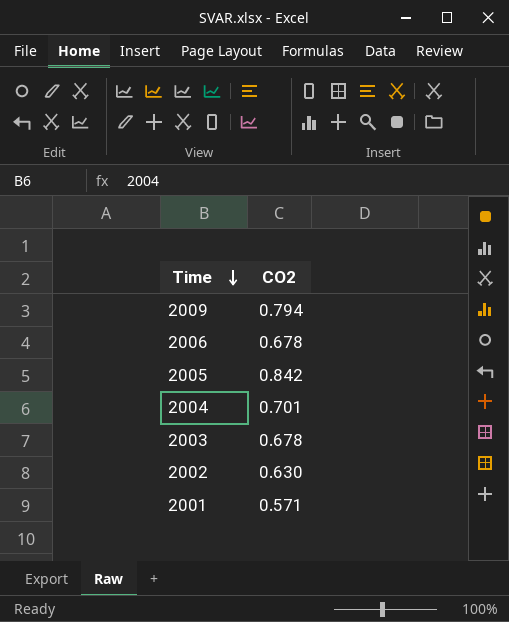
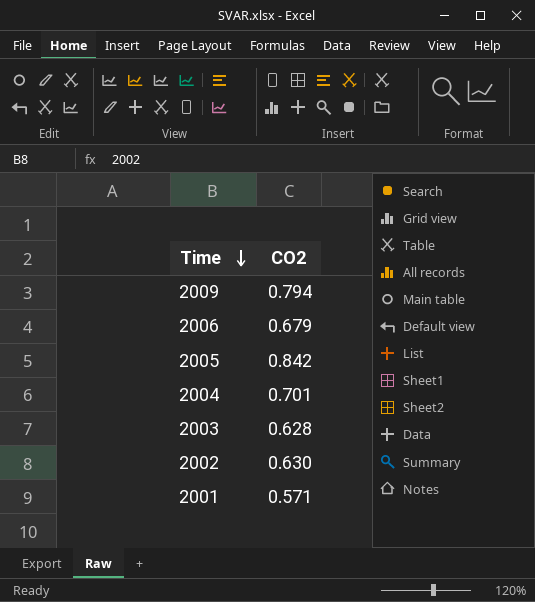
2006 | CO2: 0.678 -> 0.679
2003 | CO2: 0.678 -> 0.628

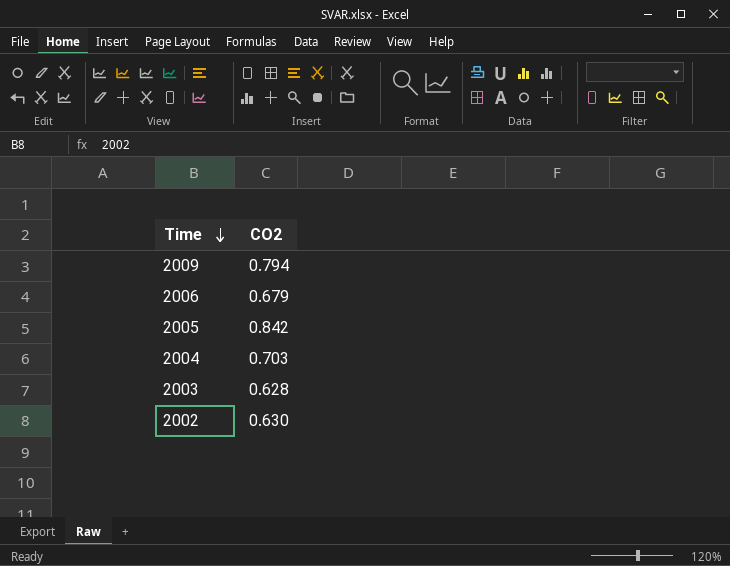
row 2001: 0.571 -> none
2004 | CO2: 0.701 -> 0.703

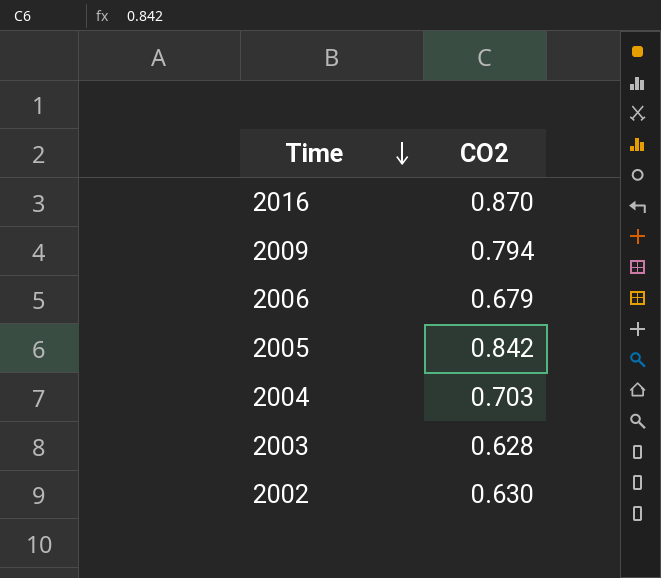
row 2016: none -> 0.870

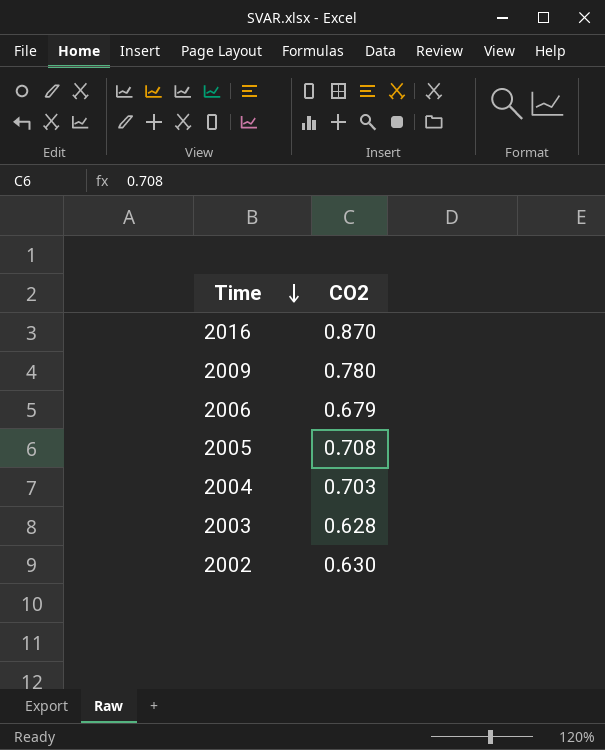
2009 | CO2: 0.794 -> 0.780
2005 | CO2: 0.842 -> 0.708

